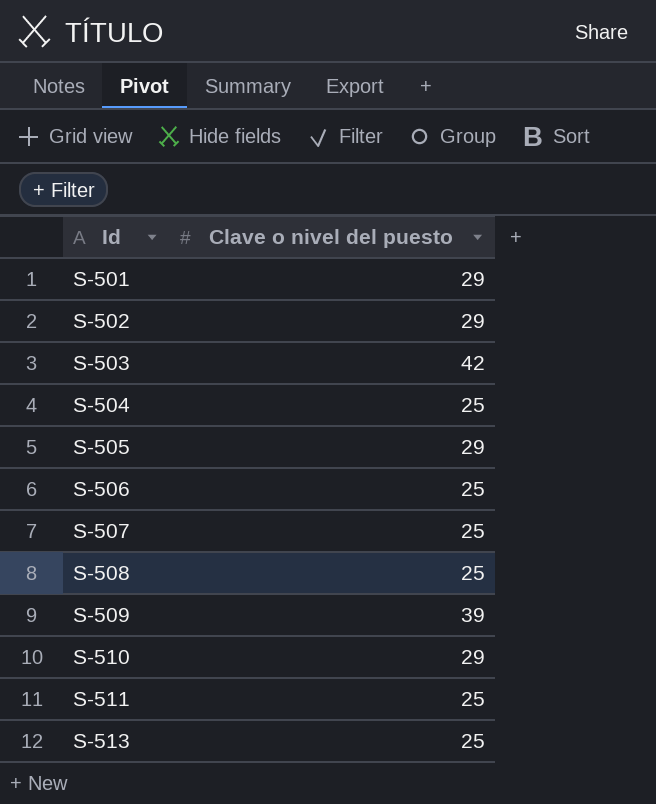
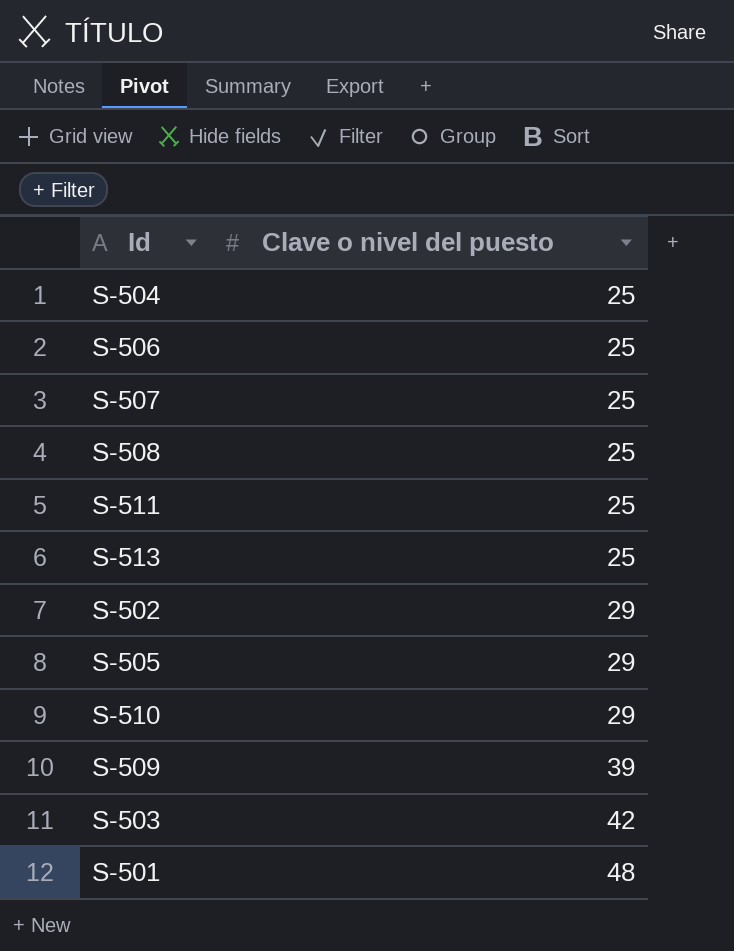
row order: Id ascending -> Clave o nivel del puesto ascending
S-501 | Clave o nivel del puesto: 29 -> 48

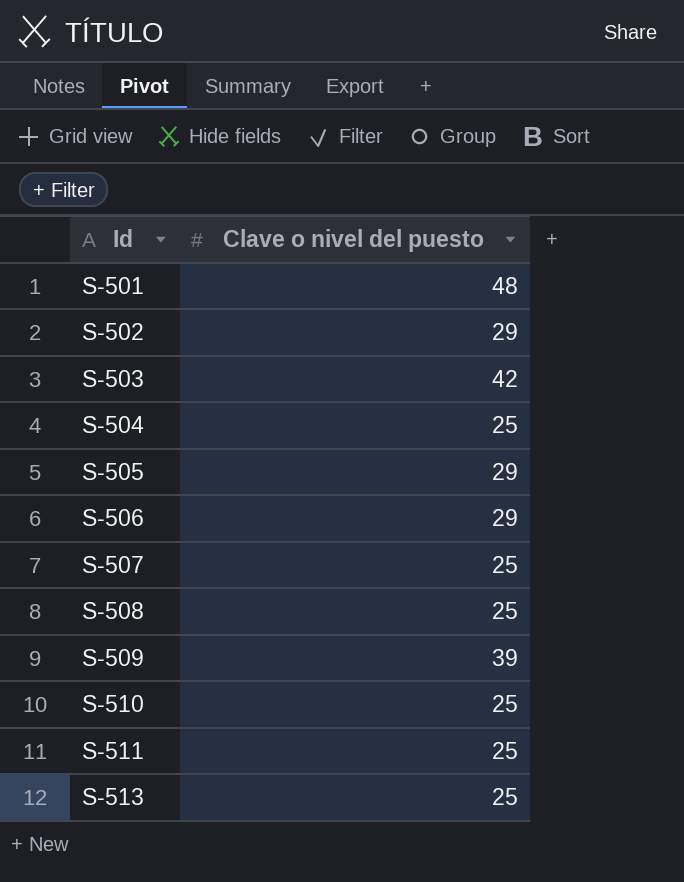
row order: Clave o nivel del puesto ascending -> Id ascending
S-506 | Clave o nivel del puesto: 25 -> 29
S-510 | Clave o nivel del puesto: 29 -> 25

